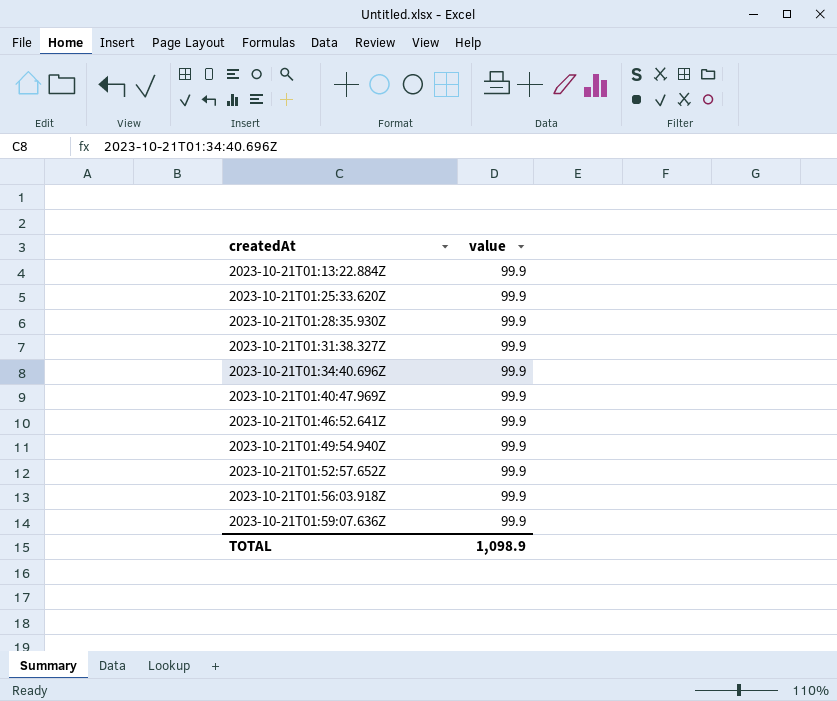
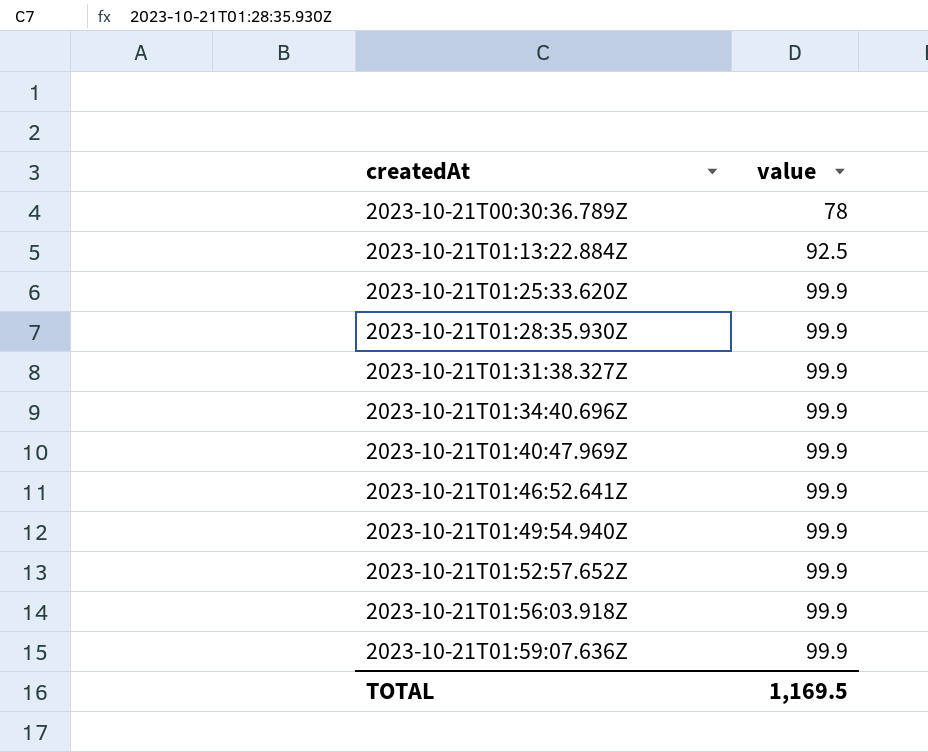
row 2023-10-21T00:30:36.789Z: none -> 78
2023-10-21T01:13:22.884Z | value: 99.9 -> 92.5
TOTAL | value: 1,098.9 -> 1,169.5

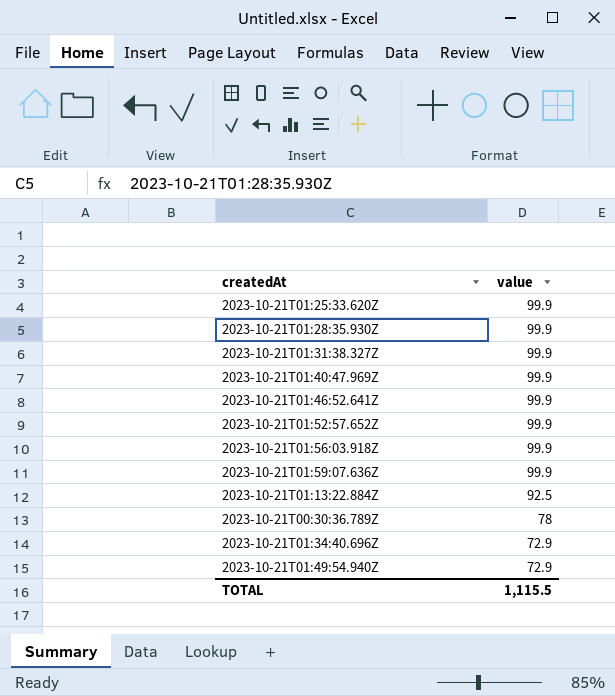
row order: createdAt ascending -> value descending
2023-10-21T01:34:40.696Z | value: 99.9 -> 72.9
2023-10-21T01:49:54.940Z | value: 99.9 -> 72.9
TOTAL | value: 1,169.5 -> 1,115.5

